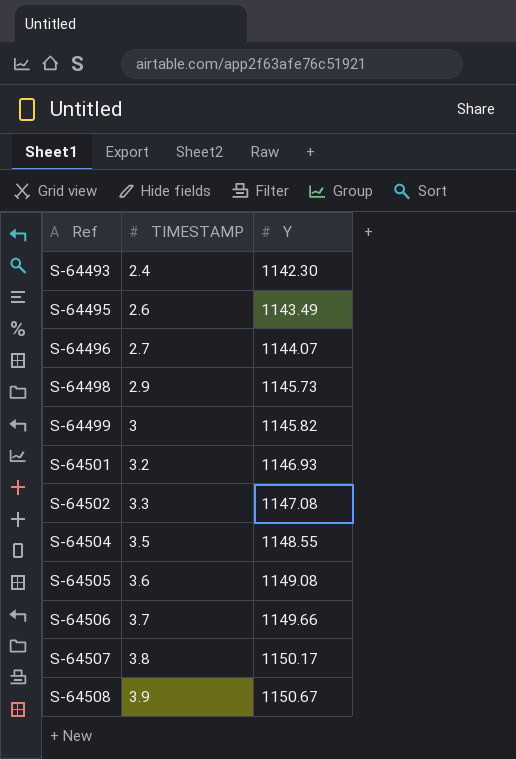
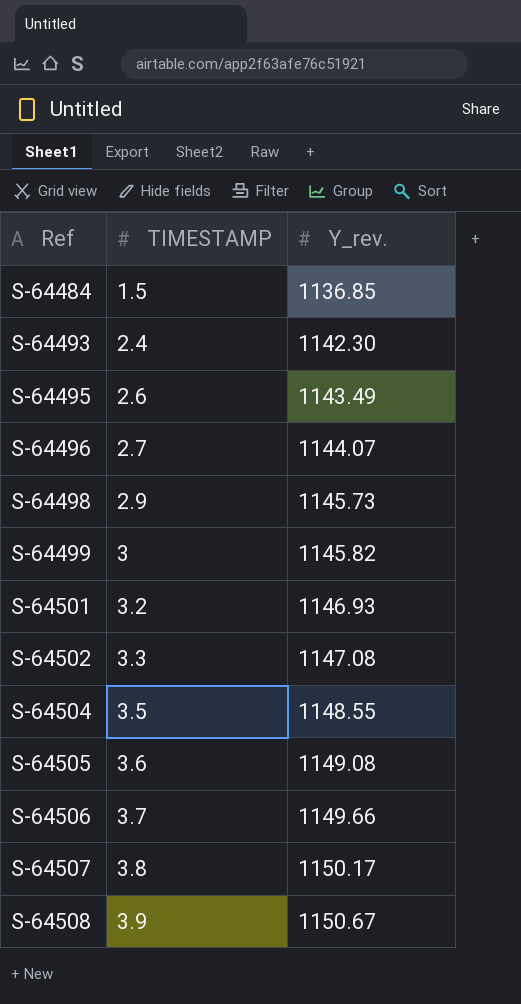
column name: Y -> Y_rev.
row S-64484: none -> 1.5 | 1136.85

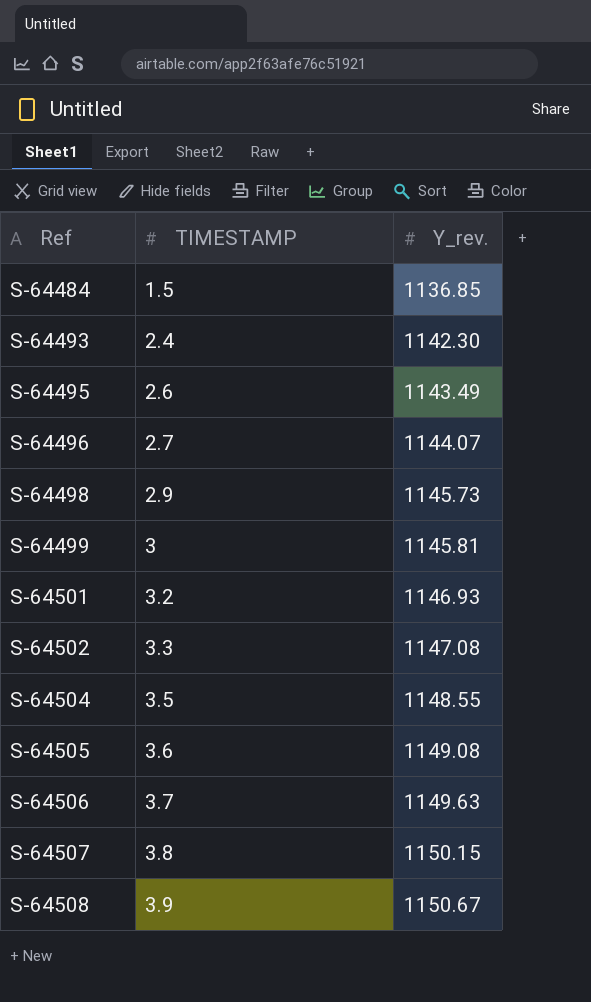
S-64499 | Y_rev.: 1145.82 -> 1145.81
S-64506 | Y_rev.: 1149.66 -> 1149.63
S-64507 | Y_rev.: 1150.17 -> 1150.15

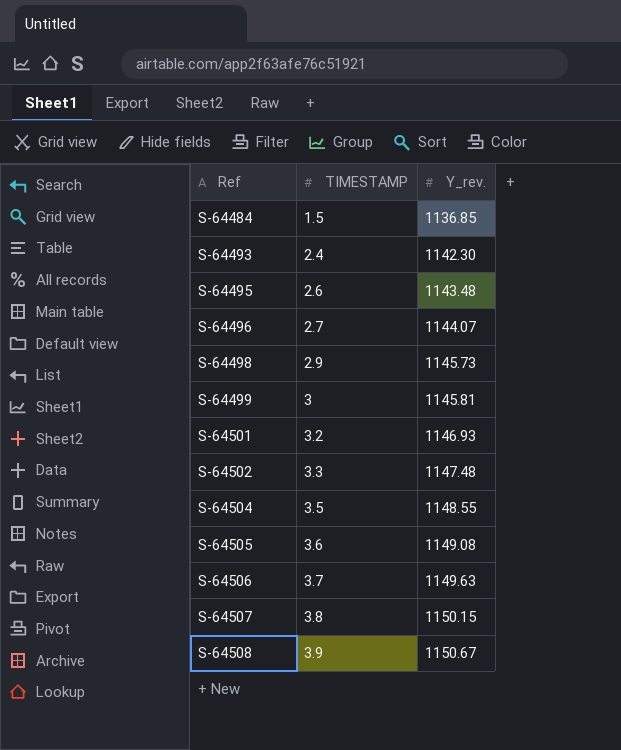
S-64495 | Y_rev.: 1143.49 -> 1143.48
S-64502 | Y_rev.: 1147.08 -> 1147.48

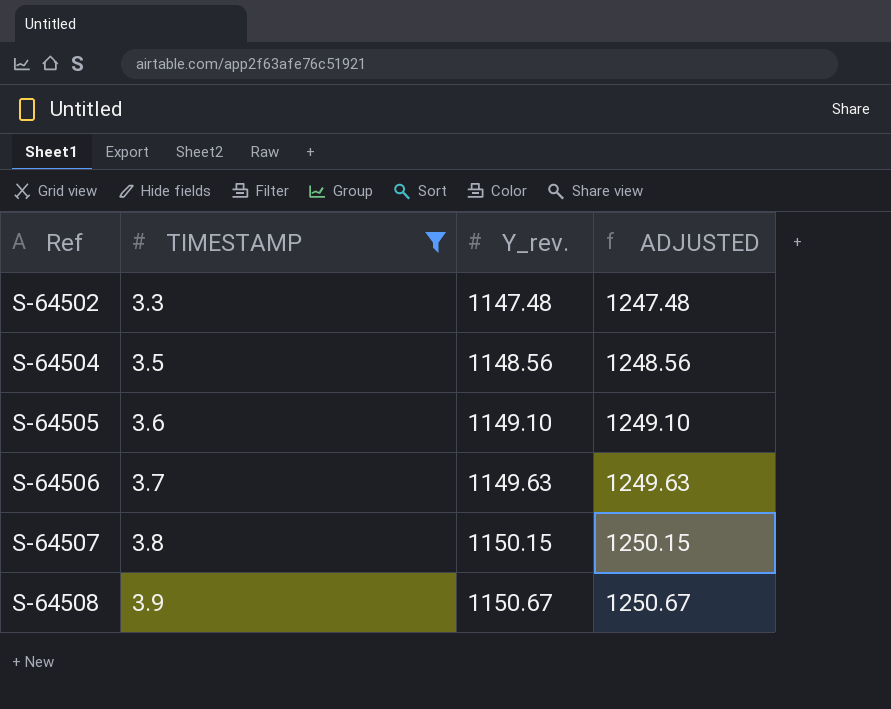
filter: none -> TIMESTAMP >= 3.3
column ADJUSTED | formula: none -> [Y_rev.] + 100
S-64504 | Y_rev.: 1148.55 -> 1148.56
S-64505 | Y_rev.: 1149.08 -> 1149.10

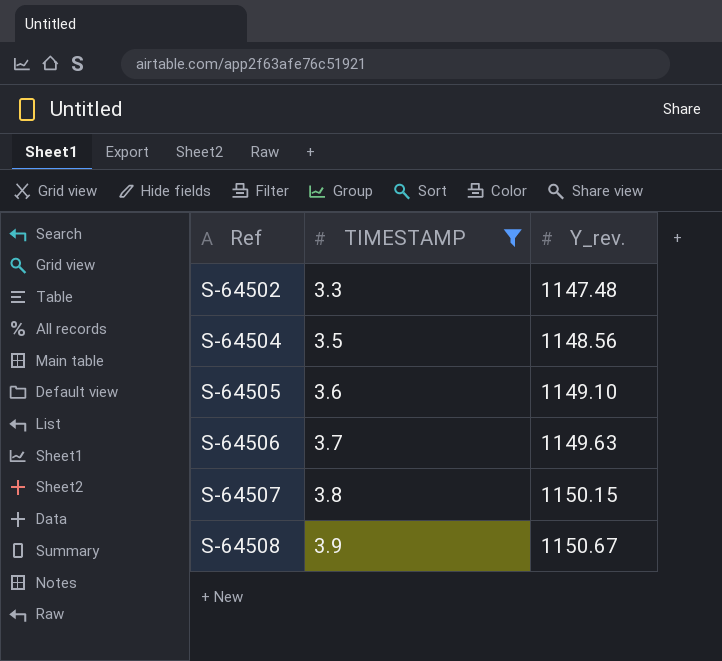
column ADJUSTED | formula: [Y_rev.] + 100 -> none

